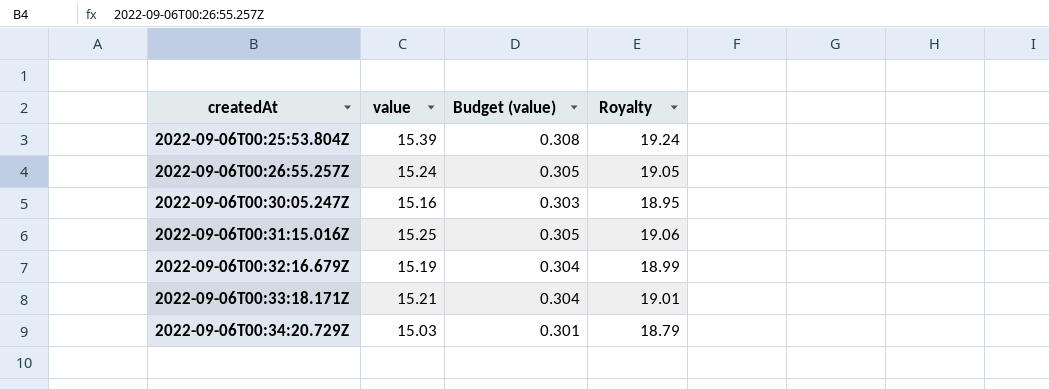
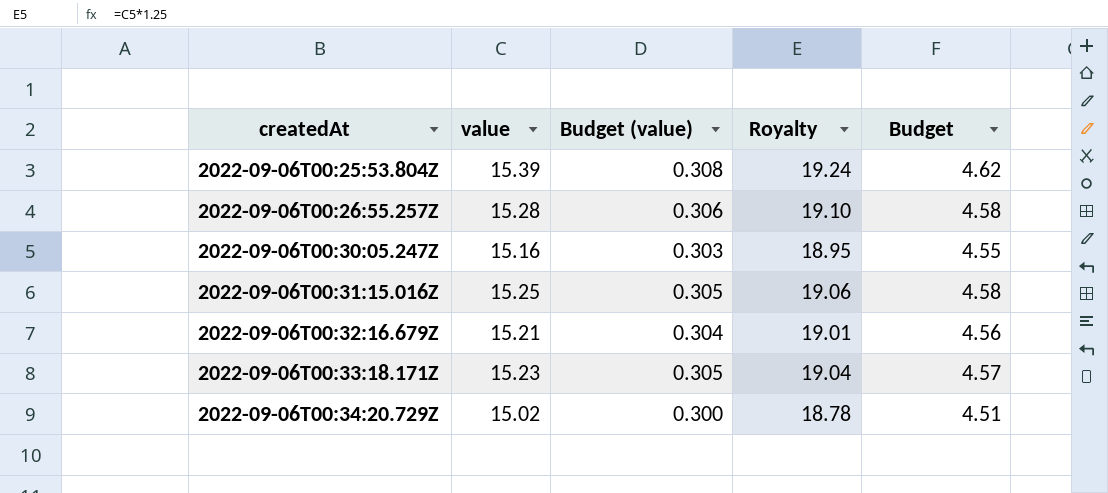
column Budget | formula: none -> [value] * 0.3
2022-09-06T00:26:55.257Z | value: 15.24 -> 15.28
2022-09-06T00:26:55.257Z | Budget (value): 0.305 -> 0.306
2022-09-06T00:26:55.257Z | Royalty: 19.05 -> 19.10
2022-09-06T00:32:16.679Z | value: 15.19 -> 15.21
2022-09-06T00:32:16.679Z | Royalty: 18.99 -> 19.01
2022-09-06T00:33:18.171Z | value: 15.21 -> 15.23
2022-09-06T00:33:18.171Z | Budget (value): 0.304 -> 0.305
2022-09-06T00:33:18.171Z | Royalty: 19.01 -> 19.04
2022-09-06T00:34:20.729Z | value: 15.03 -> 15.02
2022-09-06T00:34:20.729Z | Budget (value): 0.301 -> 0.300
2022-09-06T00:34:20.729Z | Royalty: 18.79 -> 18.78

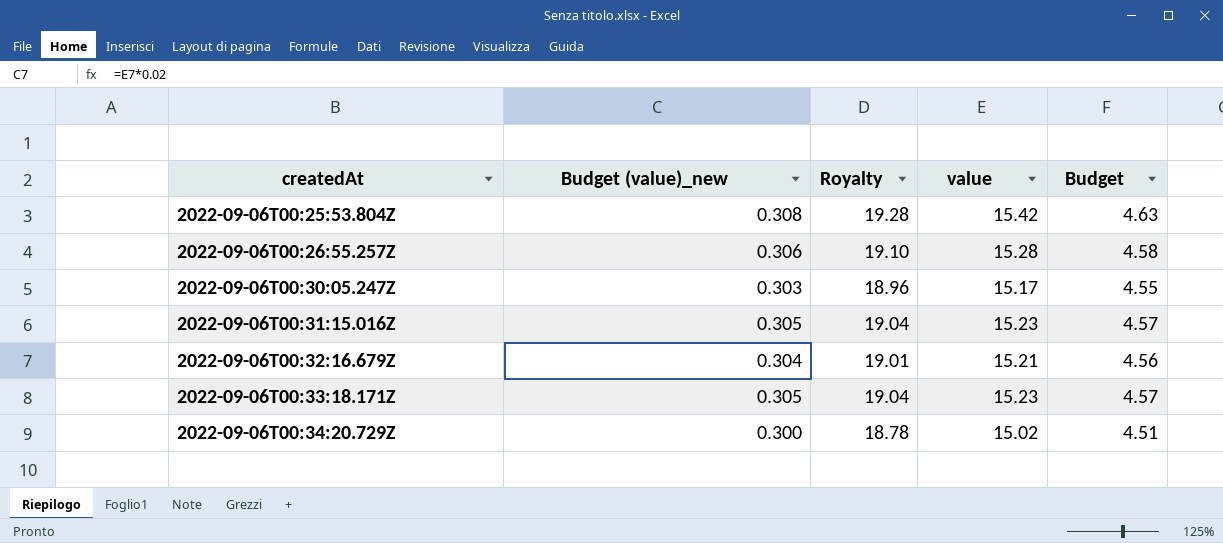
column name: Budget (value) -> Budget (value)_new
column value | position: 2 -> 4
2022-09-06T00:25:53.804Z | Royalty: 19.24 -> 19.28
2022-09-06T00:25:53.804Z | value: 15.39 -> 15.42
2022-09-06T00:25:53.804Z | Budget: 4.62 -> 4.63
2022-09-06T00:30:05.247Z | Royalty: 18.95 -> 18.96
2022-09-06T00:30:05.247Z | value: 15.16 -> 15.17
2022-09-06T00:31:15.016Z | Royalty: 19.06 -> 19.04
2022-09-06T00:31:15.016Z | value: 15.25 -> 15.23
2022-09-06T00:31:15.016Z | Budget: 4.58 -> 4.57

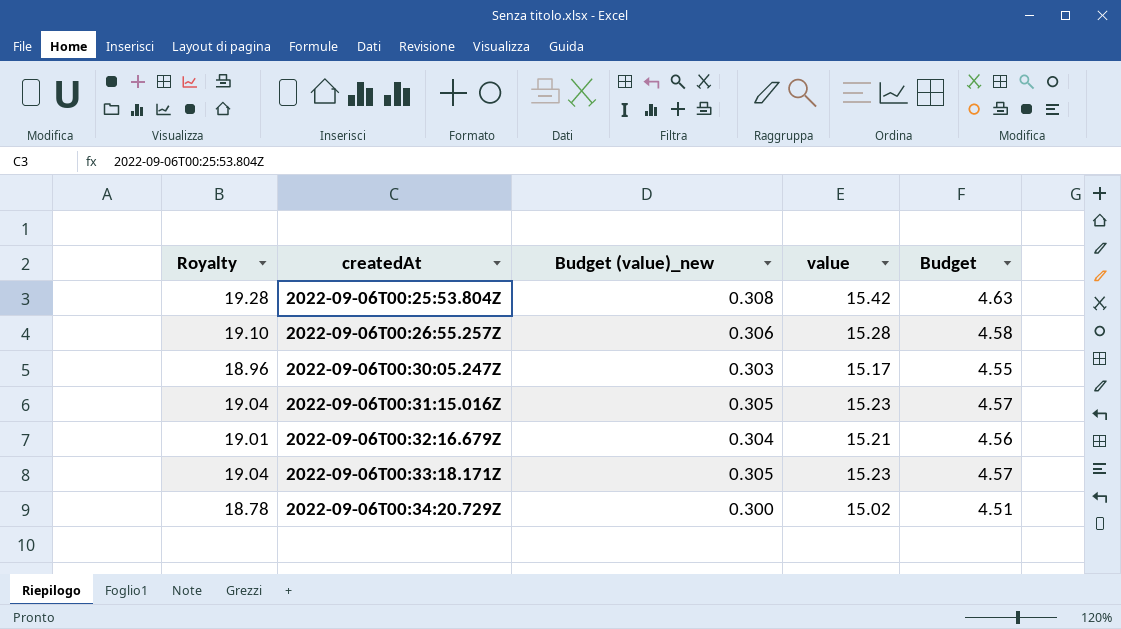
column Royalty | position: 3 -> 1

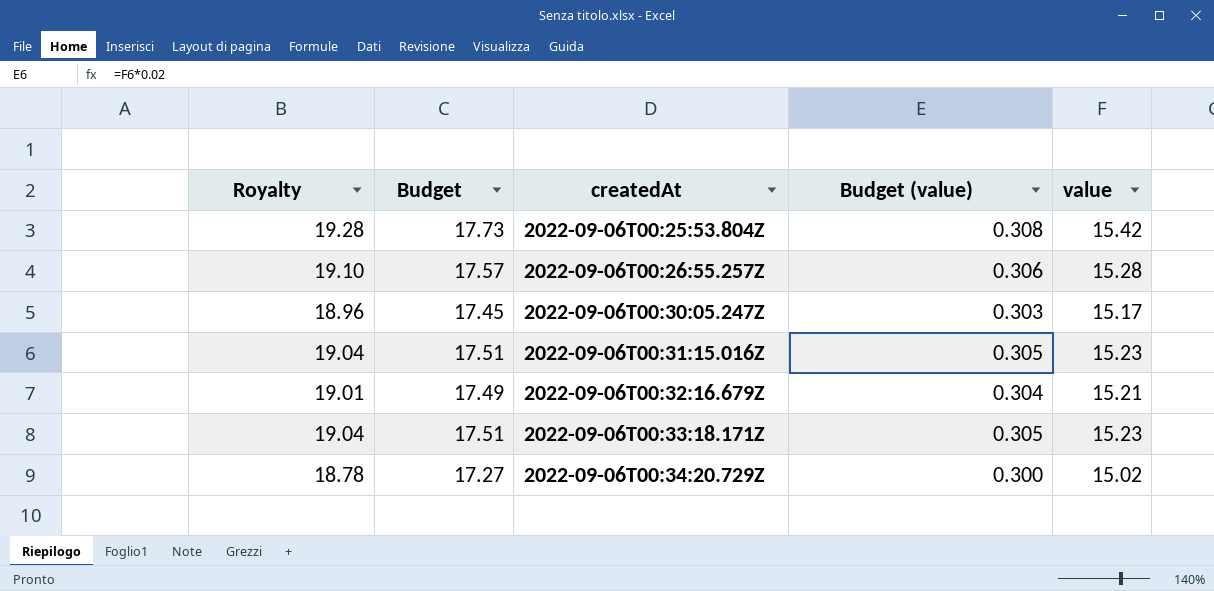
column Budget | formula: [value] * 0.3 -> [value] * 1.15
column Budget | position: 5 -> 2
column name: Budget (value)_new -> Budget (value)

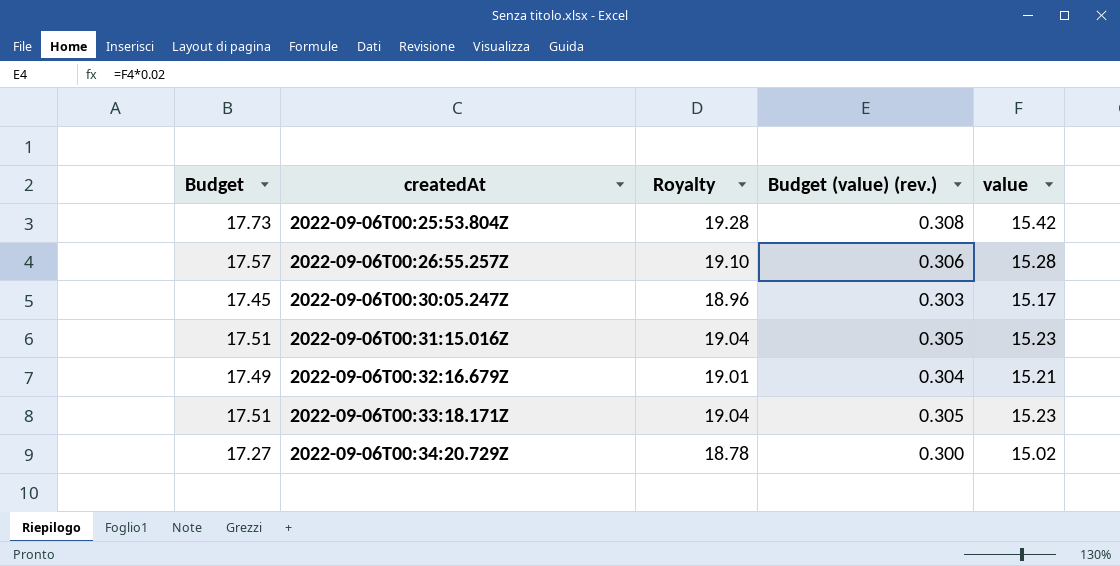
column Royalty | position: 1 -> 3
column name: Budget (value) -> Budget (value) (rev.)

